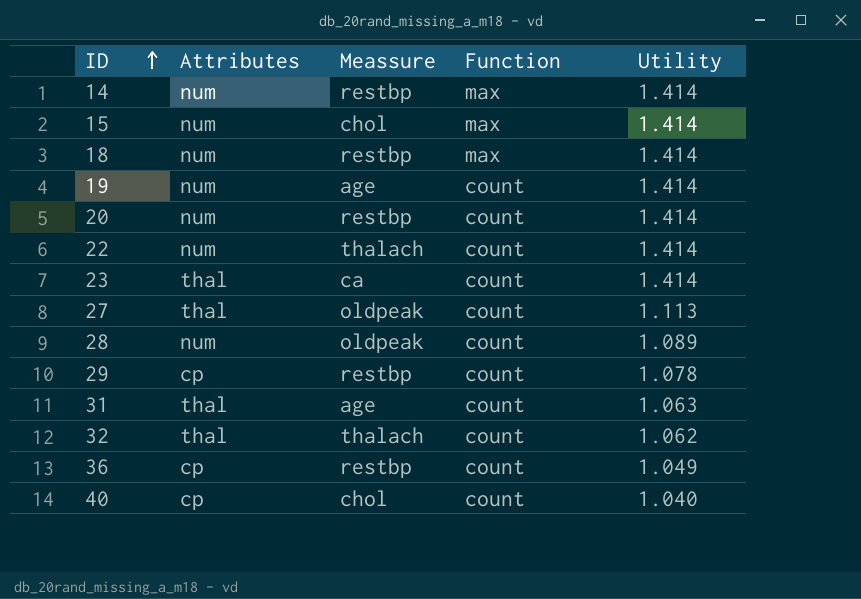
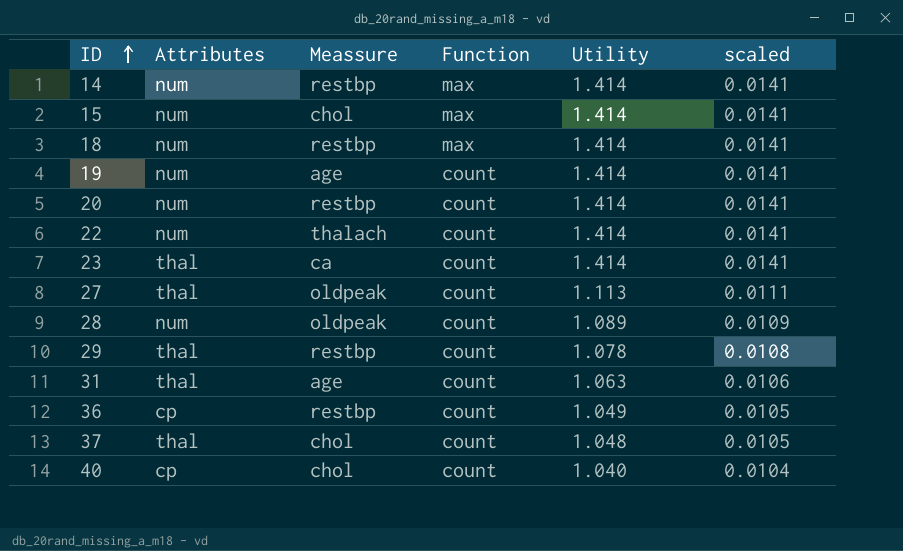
column scaled | formula: none -> [Utility] * 0.01
row 32: thal | thalach | count | 1.062 -> none
29 | Attributes: cp -> thal
row 37: none -> thal | chol | count | 1.048 | 0.0105

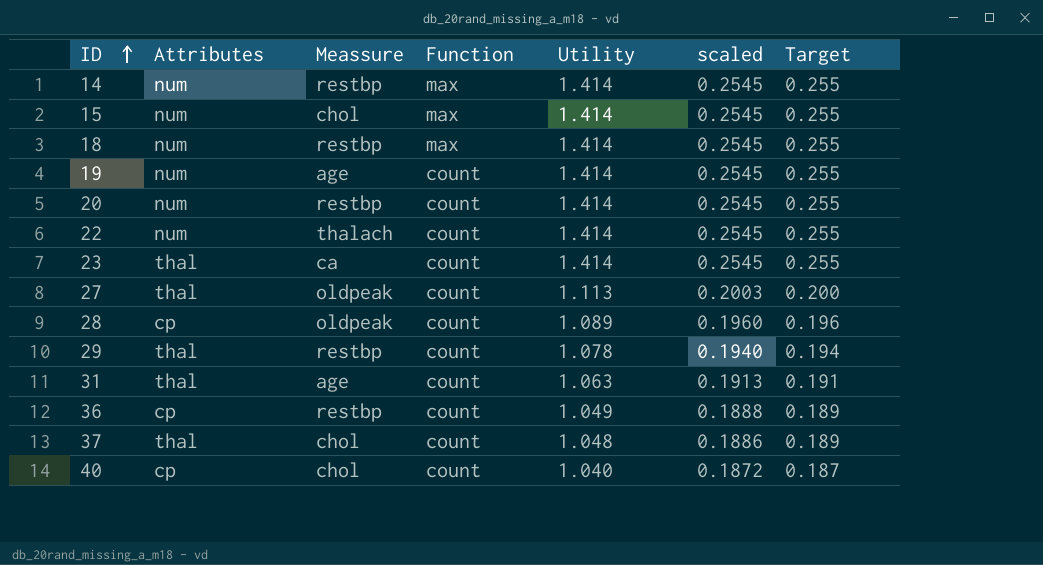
column scaled | formula: [Utility] * 0.01 -> [Utility] * 0.18
column Target | formula: none -> [Utility] * 0.18
28 | Attributes: num -> cp

